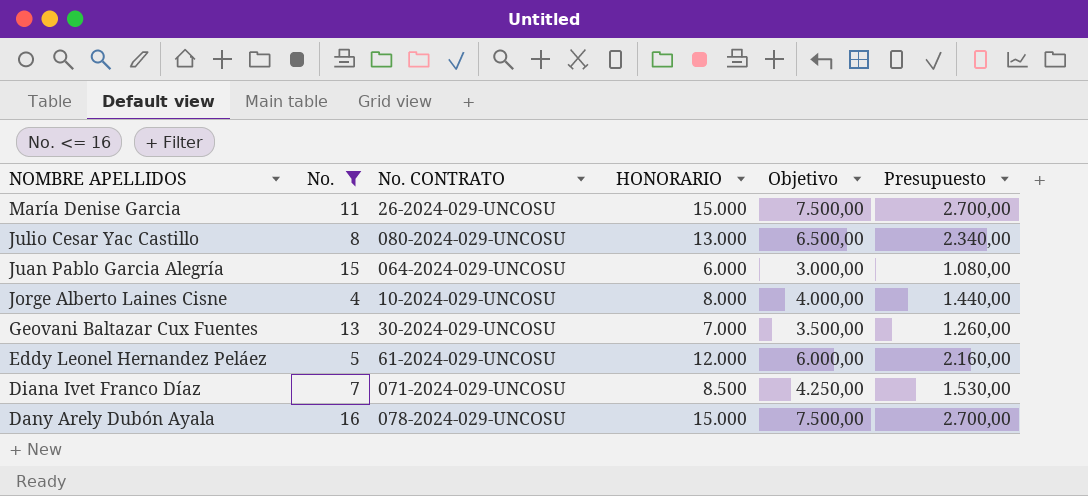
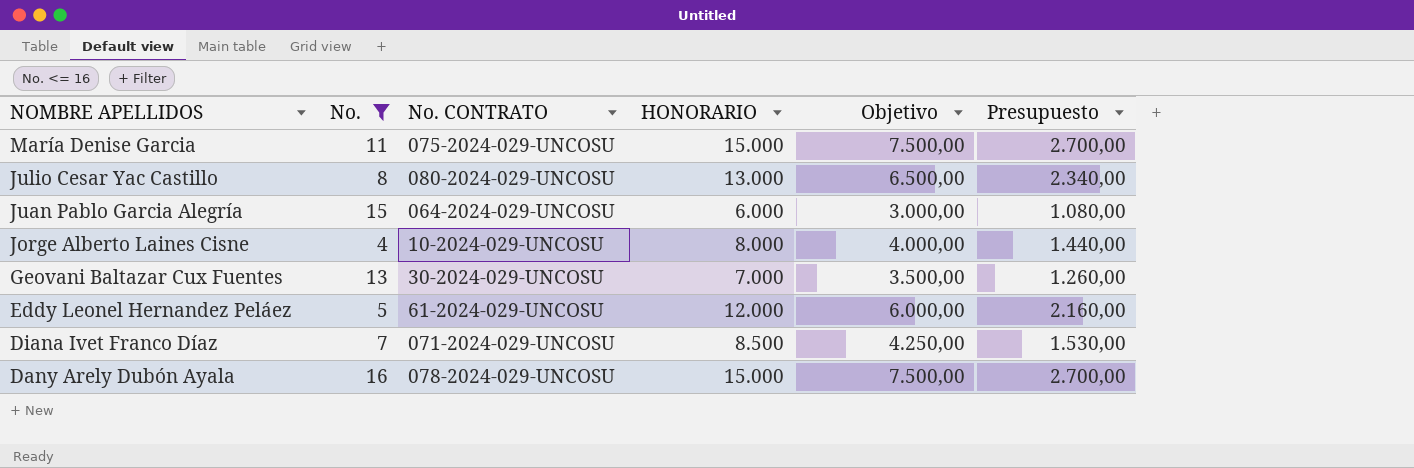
María Denise Garcia | No. CONTRATO: 26-2024-029-UNCOSU -> 075-2024-029-UNCOSU

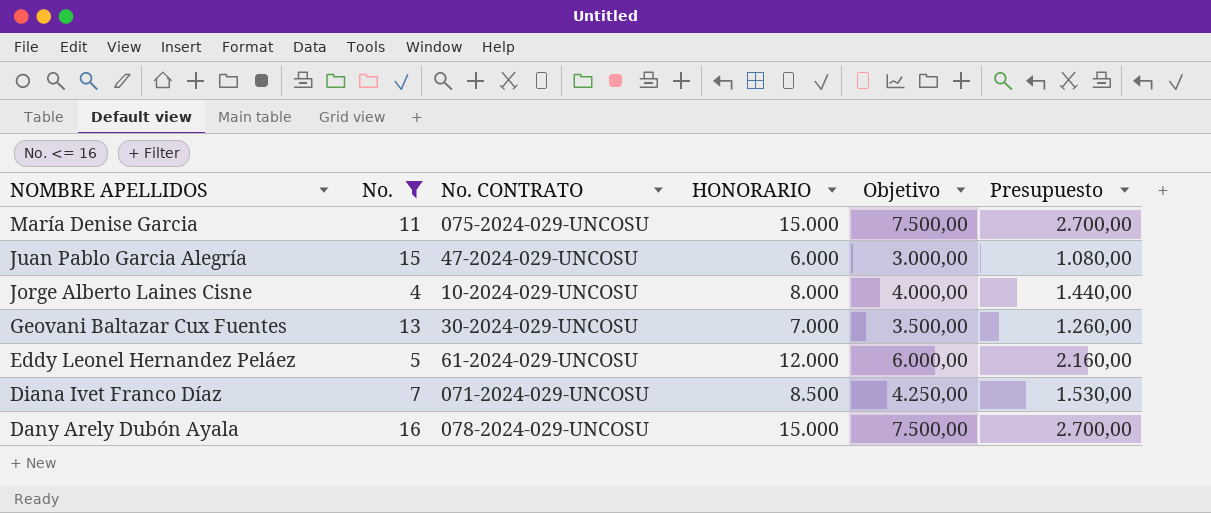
row Julio Cesar Yac Castillo: 8 | 080-2024-029-UNCOSU | 13.000 | 6.500,00 | 2.340,00 -> none
Juan Pablo Garcia Alegría | No. CONTRATO: 064-2024-029-UNCOSU -> 47-2024-029-UNCOSU

